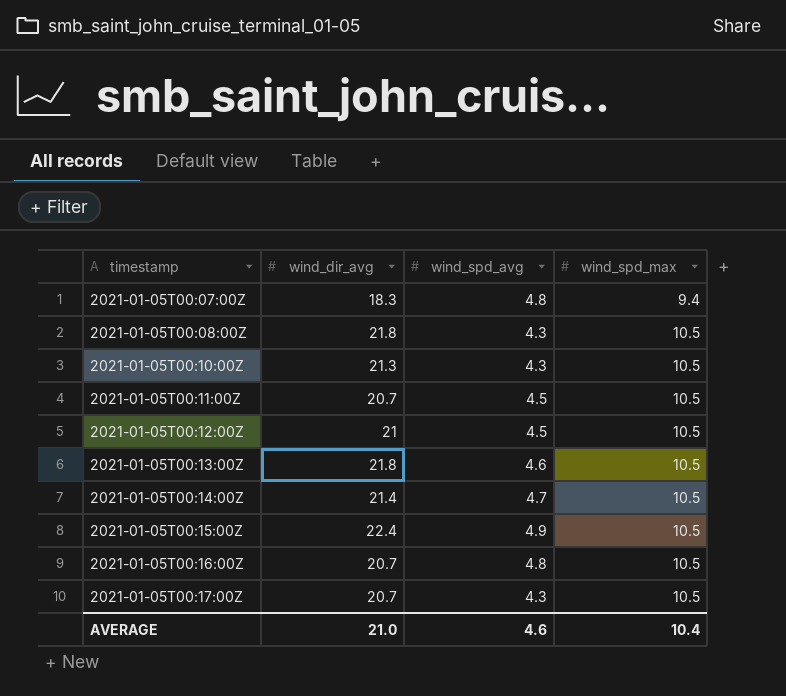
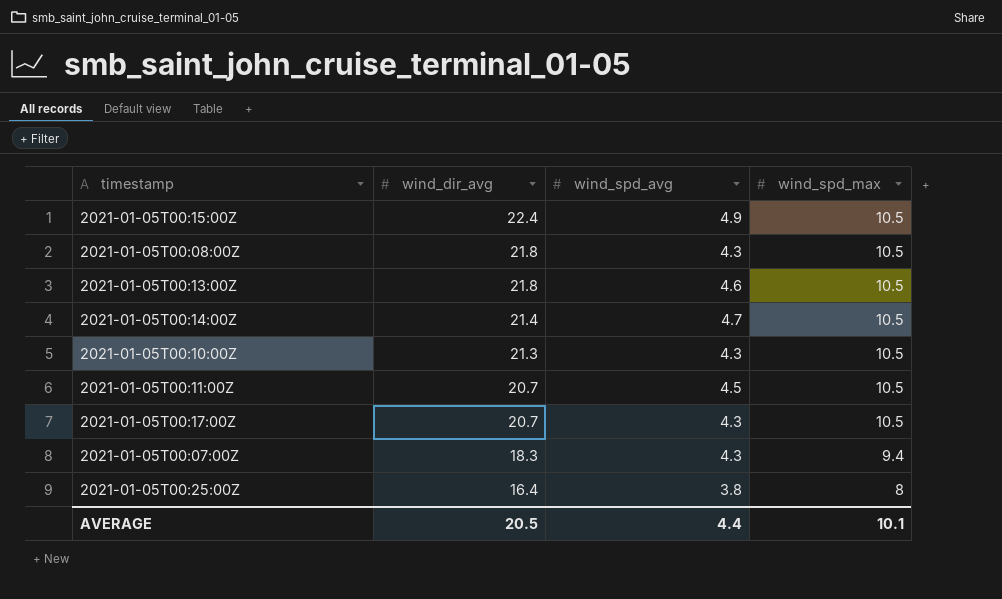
row order: timestamp ascending -> wind_dir_avg descending
row 2021-01-05T00:12:00Z: 21 | 4.5 | 10.5 -> none
row 2021-01-05T00:16:00Z: 20.7 | 4.8 | 10.5 -> none
2021-01-05T00:07:00Z | wind_spd_avg: 4.8 -> 4.3
row 2021-01-05T00:25:00Z: none -> 16.4 | 3.8 | 8
AVERAGE | wind_dir_avg: 21.0 -> 20.5
AVERAGE | wind_spd_avg: 4.6 -> 4.4
AVERAGE | wind_spd_max: 10.4 -> 10.1

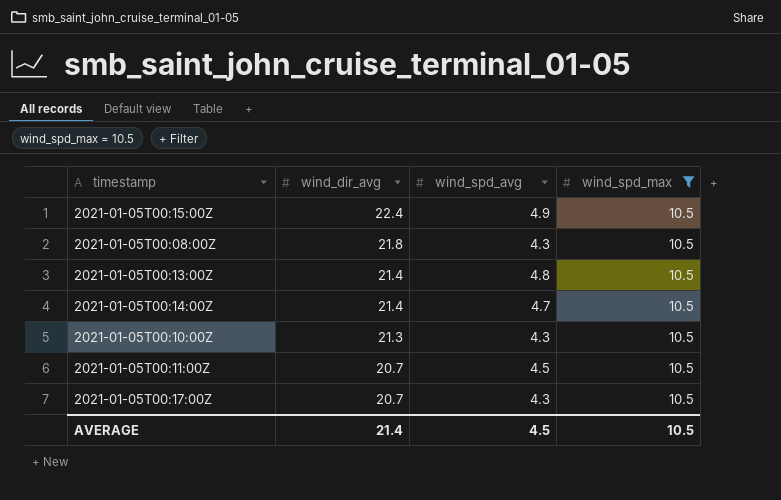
filter: none -> wind_spd_max = 10.5
2021-01-05T00:13:00Z | wind_dir_avg: 21.8 -> 21.4
2021-01-05T00:13:00Z | wind_spd_avg: 4.6 -> 4.8
AVERAGE | wind_dir_avg: 20.5 -> 21.4
AVERAGE | wind_spd_avg: 4.4 -> 4.5
AVERAGE | wind_spd_max: 10.1 -> 10.5

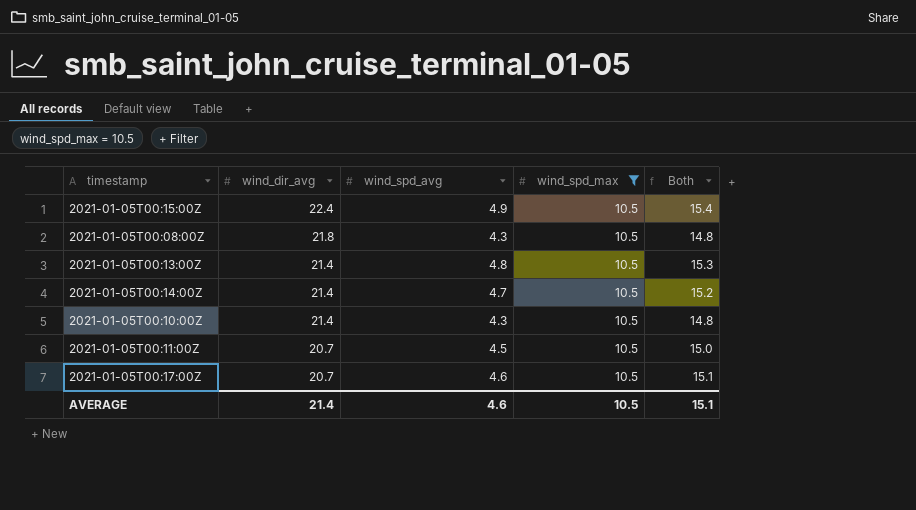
column Both | formula: none -> [wind_spd_avg] + [wind_spd_max]
2021-01-05T00:10:00Z | wind_dir_avg: 21.3 -> 21.4
2021-01-05T00:17:00Z | wind_spd_avg: 4.3 -> 4.6
AVERAGE | wind_spd_avg: 4.5 -> 4.6

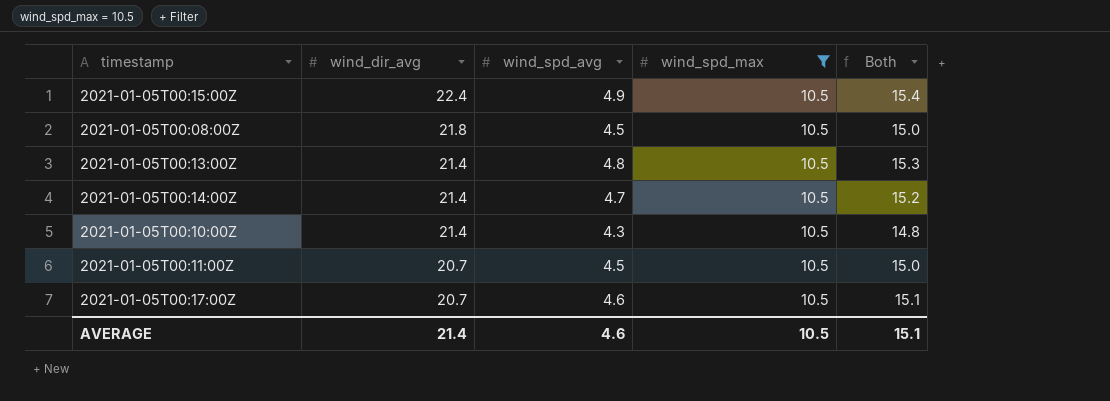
2021-01-05T00:08:00Z | wind_spd_avg: 4.3 -> 4.5
2021-01-05T00:08:00Z | Both: 14.8 -> 15.0

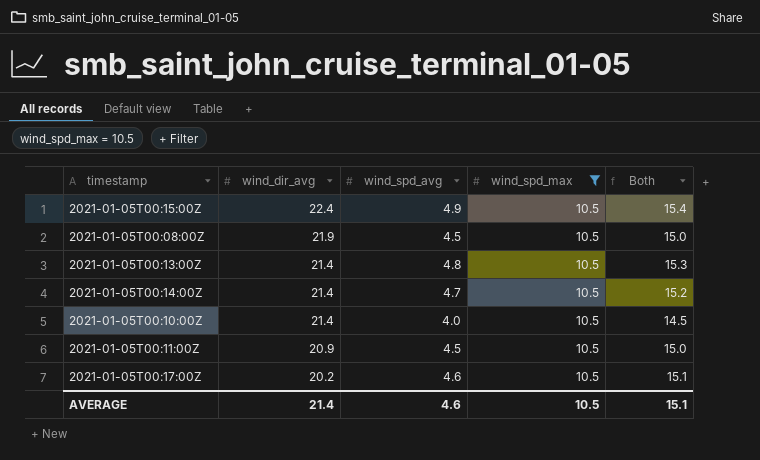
2021-01-05T00:08:00Z | wind_dir_avg: 21.8 -> 21.9
2021-01-05T00:10:00Z | wind_spd_avg: 4.3 -> 4.0
2021-01-05T00:10:00Z | Both: 14.8 -> 14.5
2021-01-05T00:11:00Z | wind_dir_avg: 20.7 -> 20.9
2021-01-05T00:17:00Z | wind_dir_avg: 20.7 -> 20.2

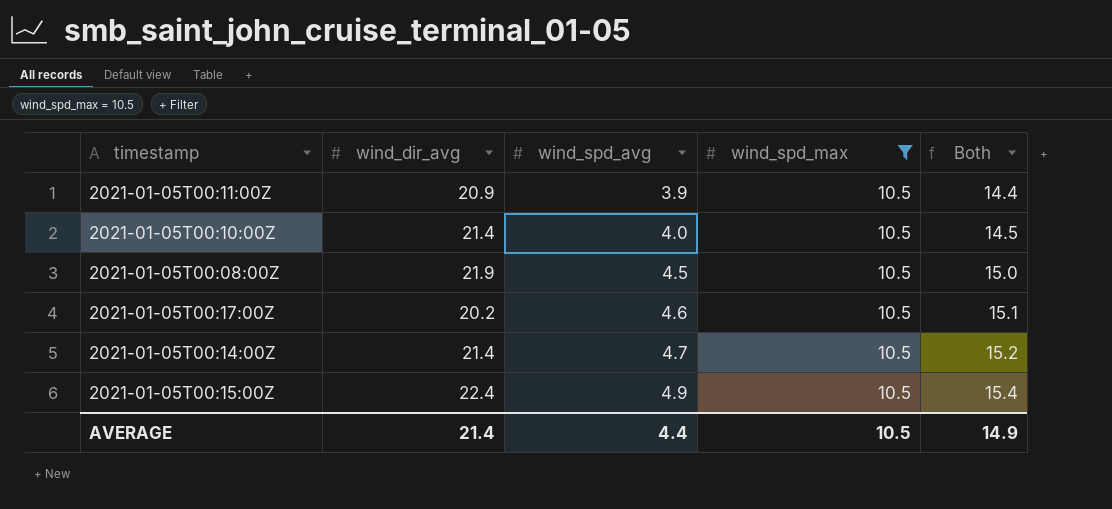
row order: wind_dir_avg descending -> wind_spd_avg ascending
row 2021-01-05T00:13:00Z: 21.4 | 4.8 | 10.5 | 15.3 -> none
2021-01-05T00:11:00Z | wind_spd_avg: 4.5 -> 3.9
2021-01-05T00:11:00Z | Both: 15.0 -> 14.4
AVERAGE | wind_spd_avg: 4.6 -> 4.4
AVERAGE | Both: 15.1 -> 14.9

